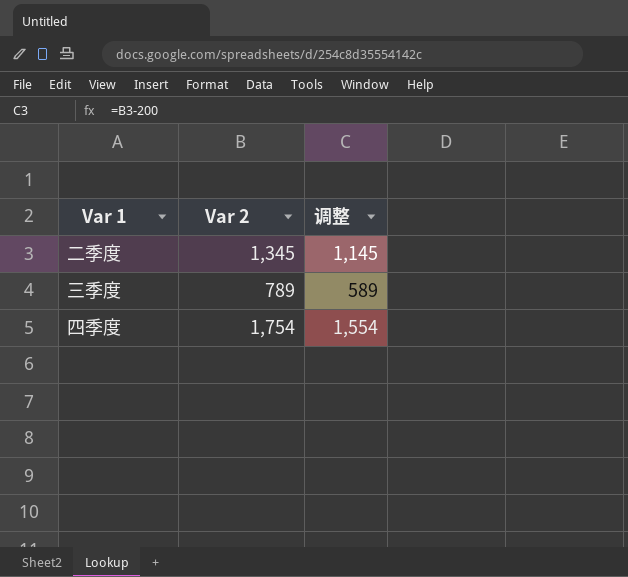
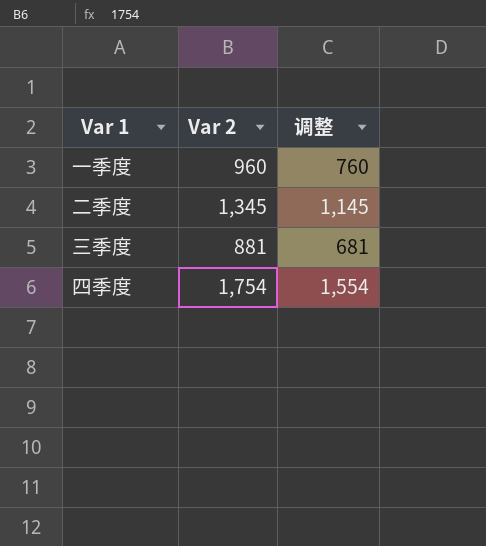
row 一季度: none -> 960 | 760
三季度 | Var 2: 789 -> 881
三季度 | 调整: 589 -> 681

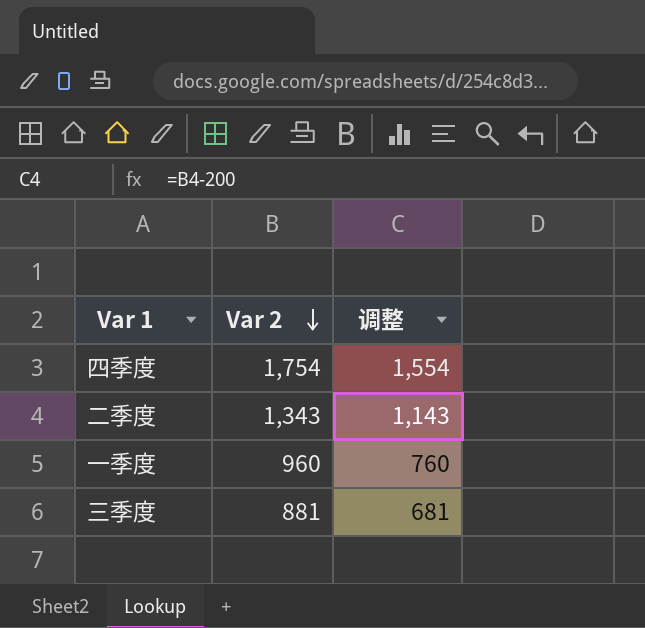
row order: none -> Var 2 descending
二季度 | Var 2: 1,345 -> 1,343
二季度 | 调整: 1,145 -> 1,143

